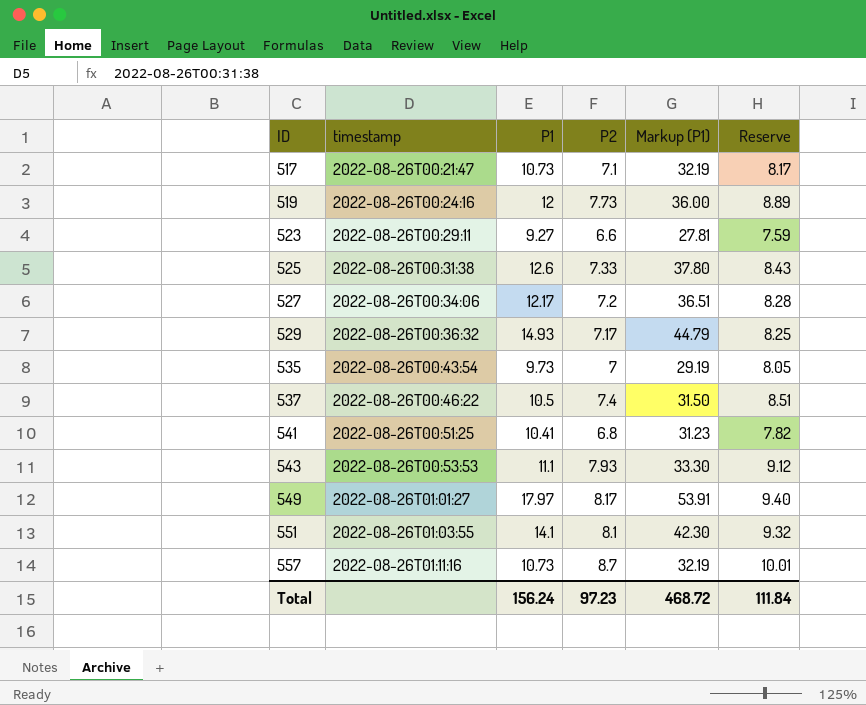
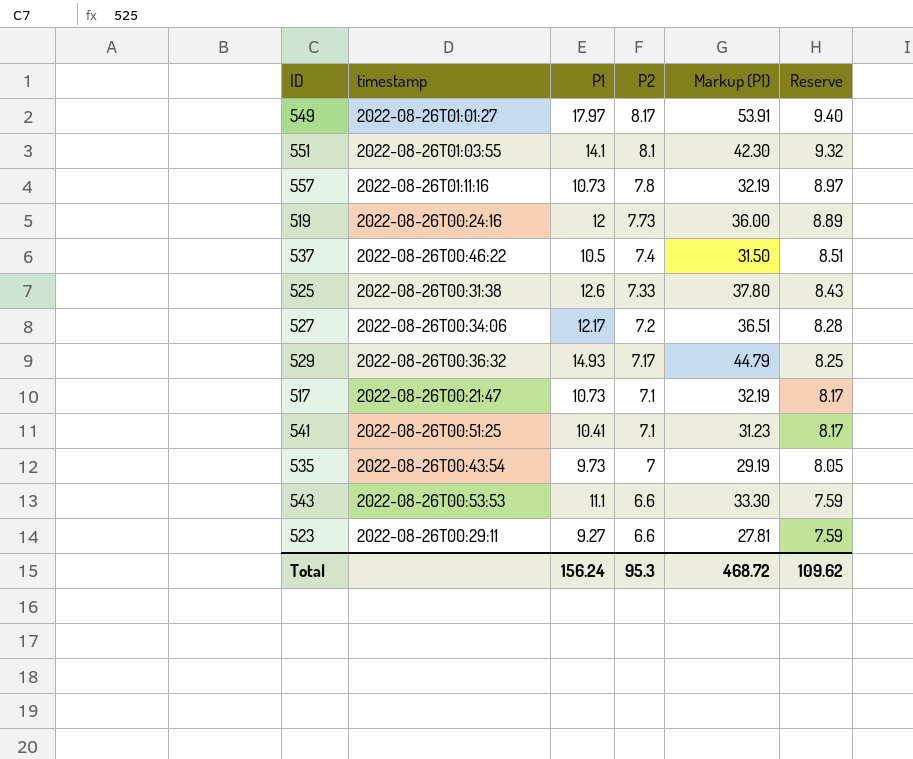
row order: ID ascending -> P2 descending
557 | P2: 8.7 -> 7.8
557 | Reserve: 10.01 -> 8.97
541 | P2: 6.8 -> 7.1
541 | Reserve: 7.82 -> 8.17
543 | P2: 7.93 -> 6.6
543 | Reserve: 9.12 -> 7.59
Total | P2: 97.23 -> 95.3
Total | Reserve: 111.84 -> 109.62

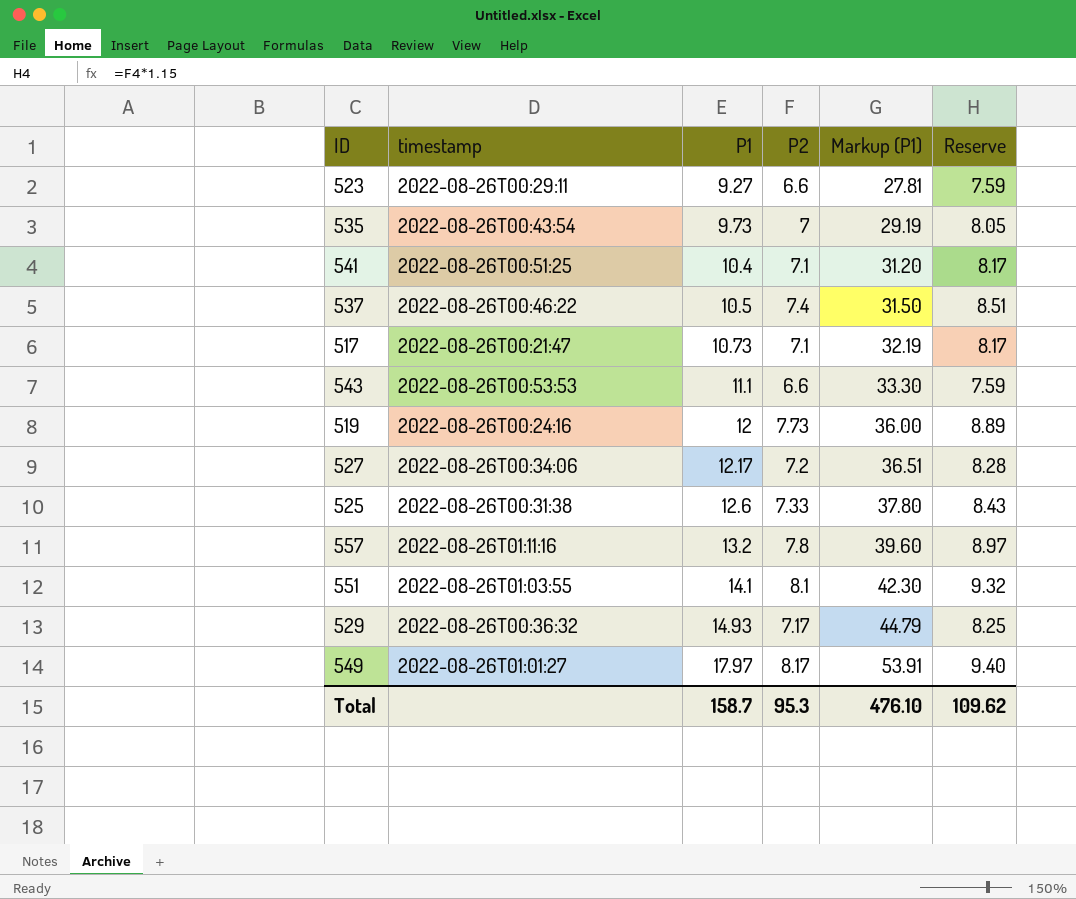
row order: P2 descending -> P1 ascending
541 | P1: 10.41 -> 10.4
541 | Markup (P1): 31.23 -> 31.20
557 | P1: 10.73 -> 13.2
557 | Markup (P1): 32.19 -> 39.60
Total | P1: 156.24 -> 158.7
Total | Markup (P1): 468.72 -> 476.10

